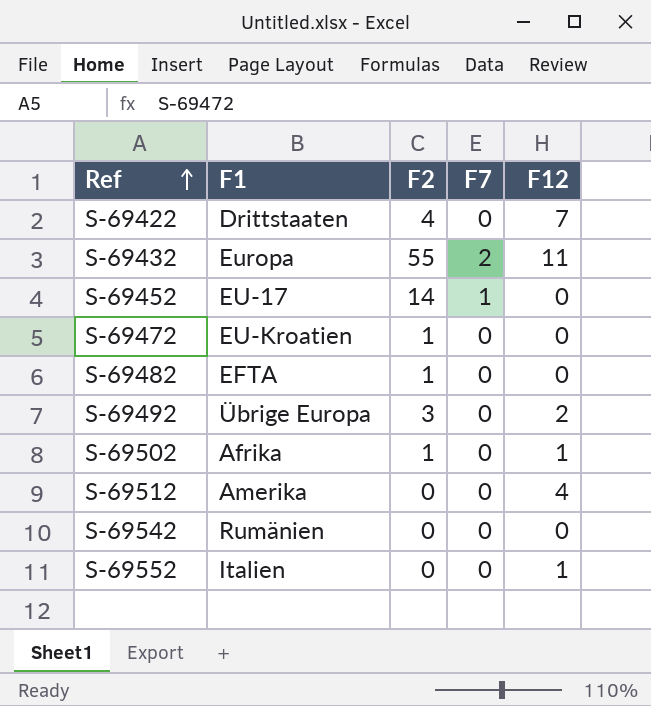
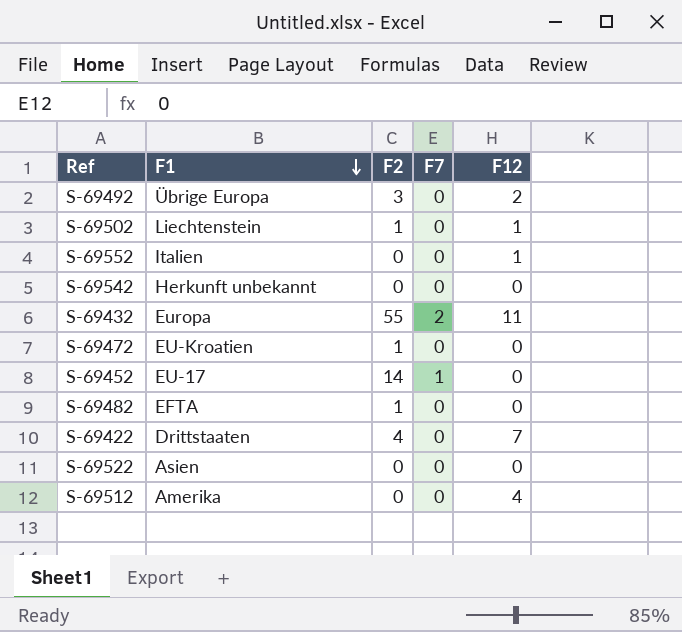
row order: Ref ascending -> F1 descending
S-69502 | F1: Afrika -> Liechtenstein
S-69542 | F1: Rumänien -> Herkunft unbekannt
row S-69522: none -> Asien | 0 | 0 | 0

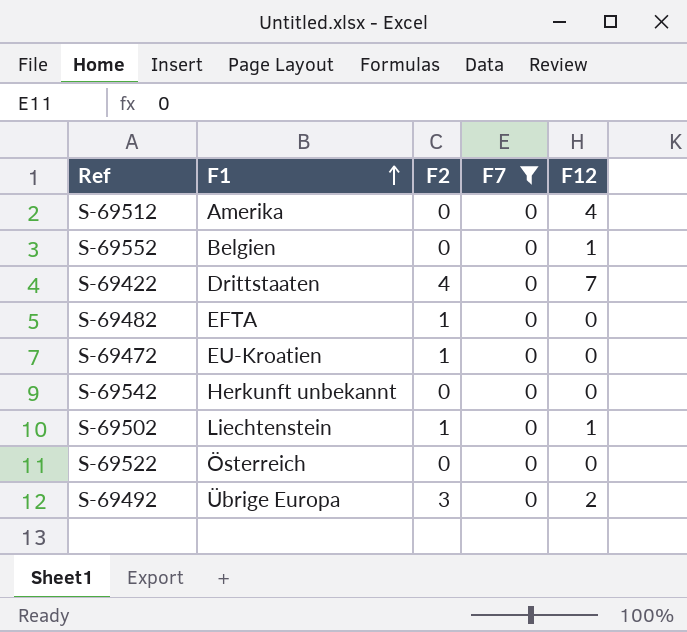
filter: none -> F7 = 0
row order: F1 descending -> F1 ascending
S-69552 | F1: Italien -> Belgien
S-69522 | F1: Asien -> Österreich

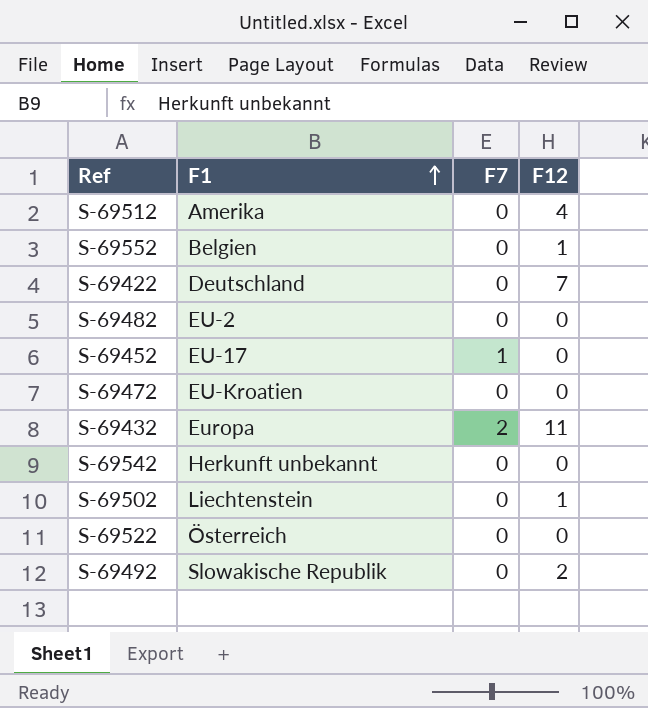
filter: F7 = 0 -> none
column F2 | position: 3 -> none
S-69422 | F1: Drittstaaten -> Deutschland
S-69482 | F1: EFTA -> EU-2
S-69492 | F1: Übrige Europa -> Slowakische Republik

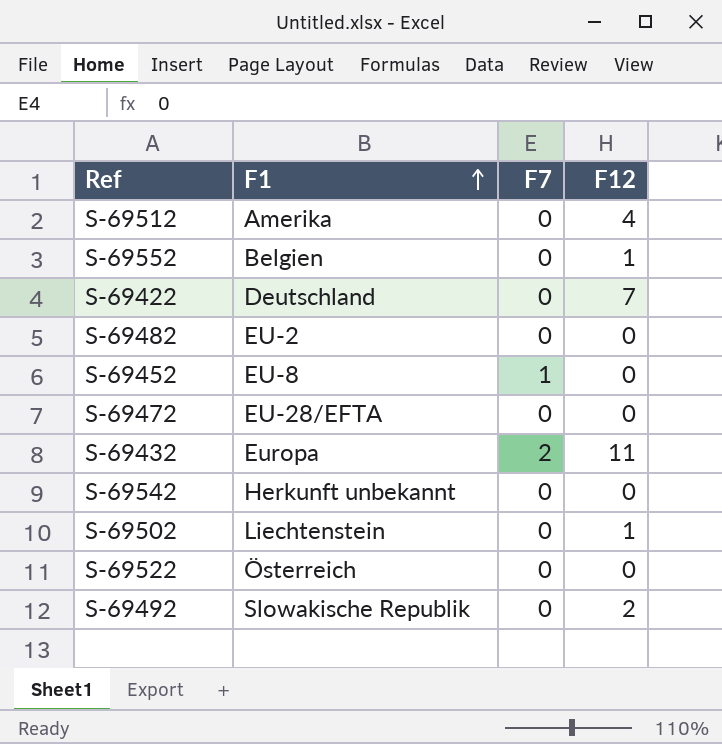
S-69452 | F1: EU-17 -> EU-8
S-69472 | F1: EU-Kroatien -> EU-28/EFTA

